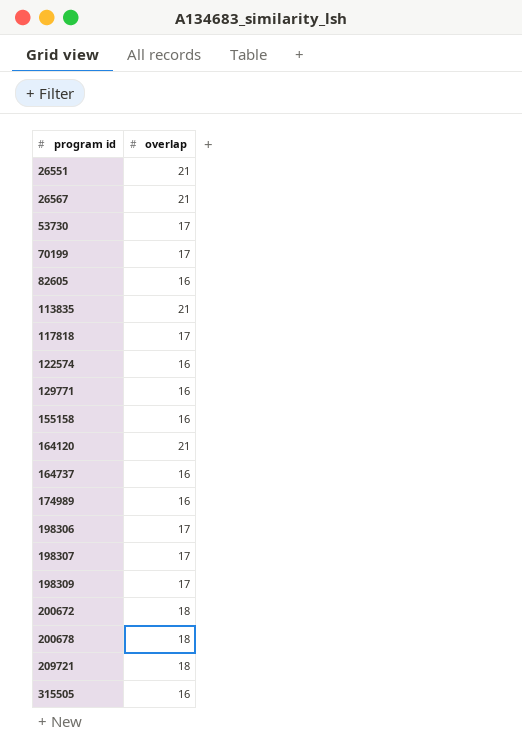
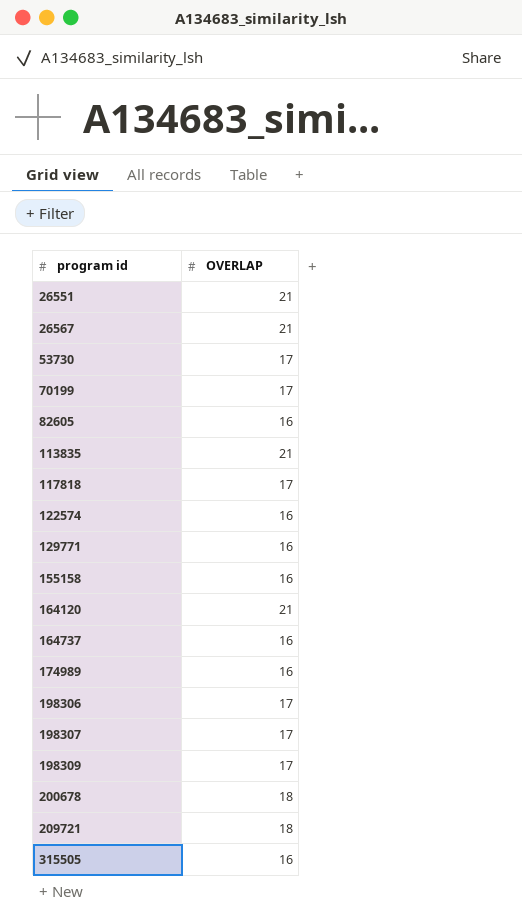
column name: overlap -> OVERLAP
row 200672: 18 -> none

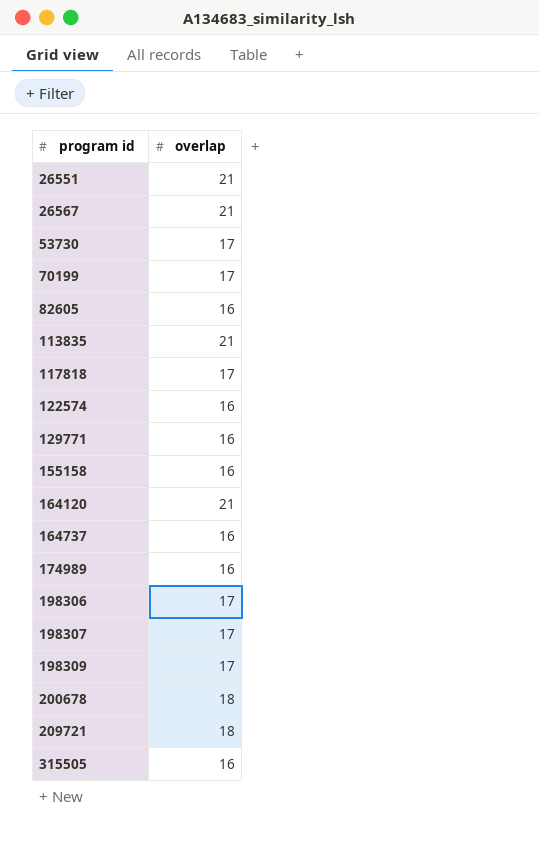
column name: OVERLAP -> overlap

